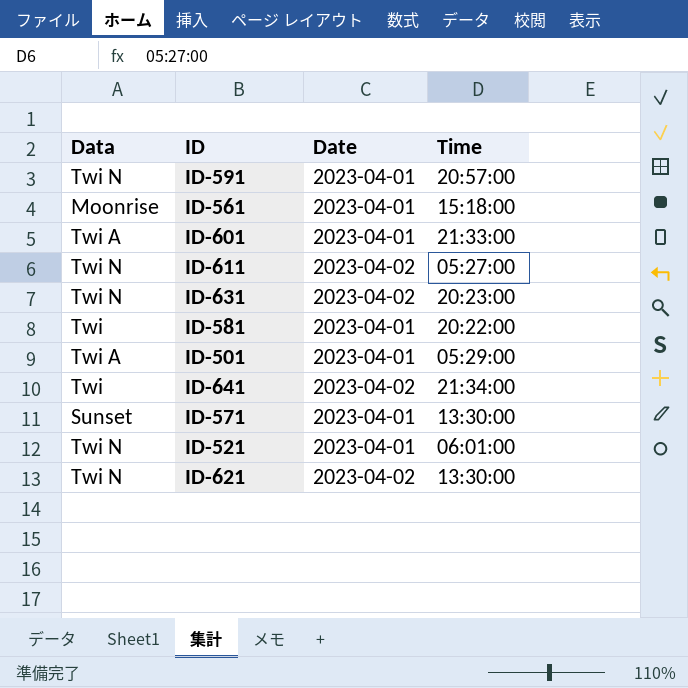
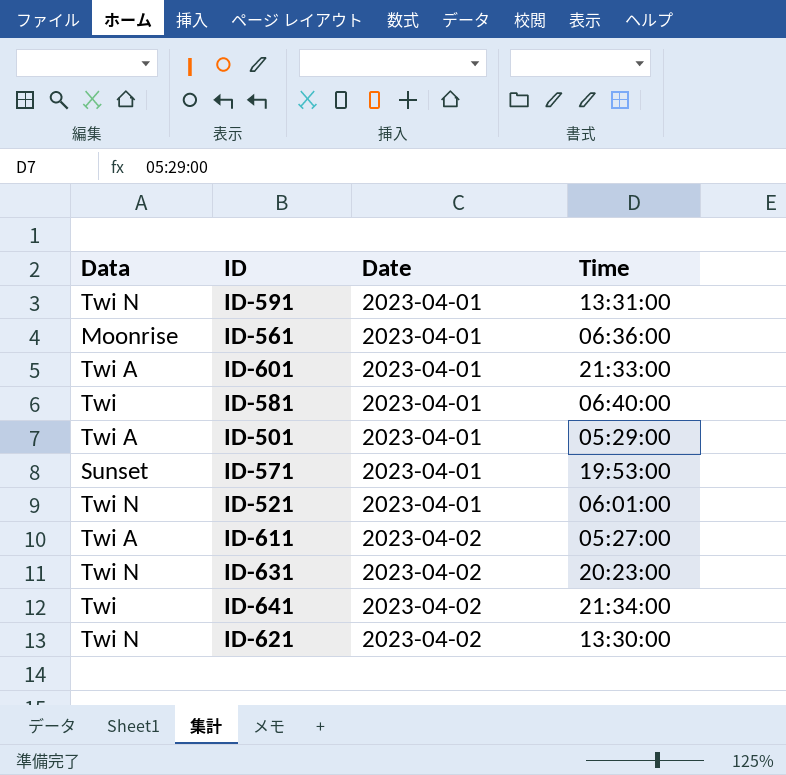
row order: none -> Date ascending
ID-591 | Time: 20:57:00 -> 13:31:00
ID-561 | Time: 15:18:00 -> 06:36:00
ID-581 | Time: 20:22:00 -> 06:40:00
ID-571 | Time: 13:30:00 -> 19:53:00
ID-611 | Data: Twi N -> Twi A

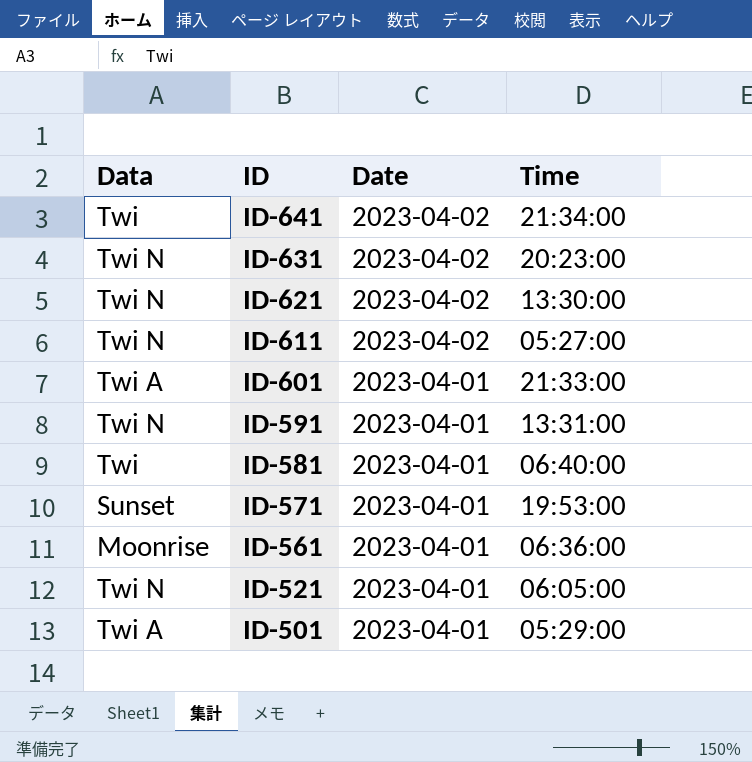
row order: Date ascending -> ID descending
ID-611 | Data: Twi A -> Twi N
ID-521 | Time: 06:01:00 -> 06:05:00

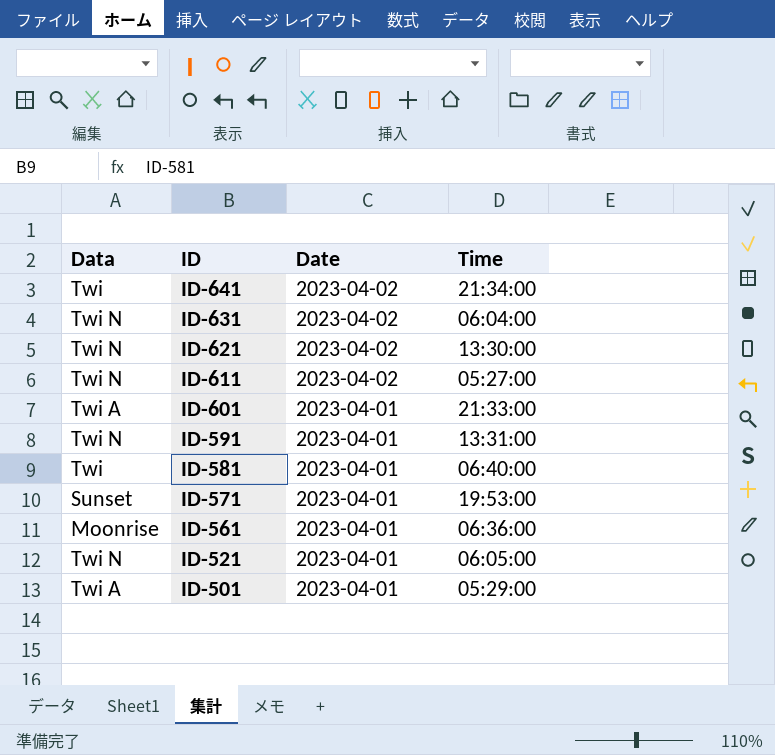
ID-631 | Time: 20:23:00 -> 06:04:00

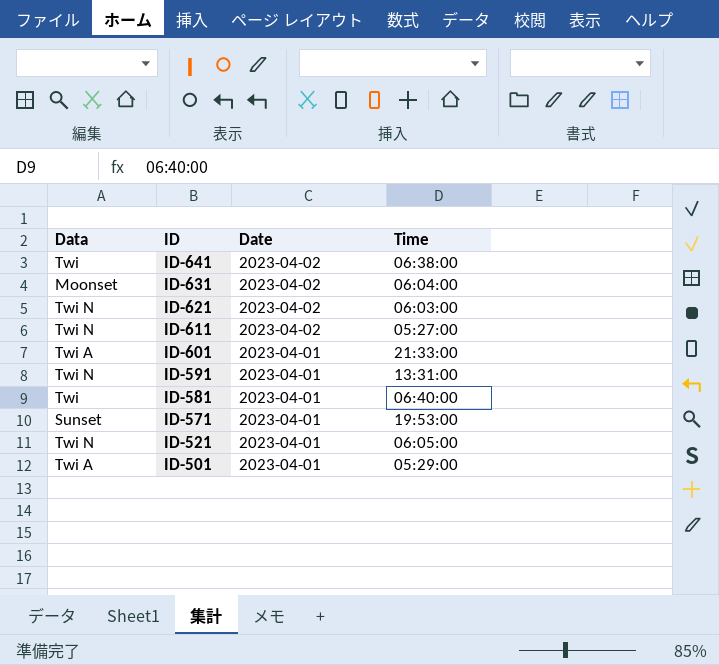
row ID-561: Moonrise | 2023-04-01 | 06:36:00 -> none
ID-641 | Time: 21:34:00 -> 06:38:00
ID-631 | Data: Twi N -> Moonset
ID-621 | Time: 13:30:00 -> 06:03:00

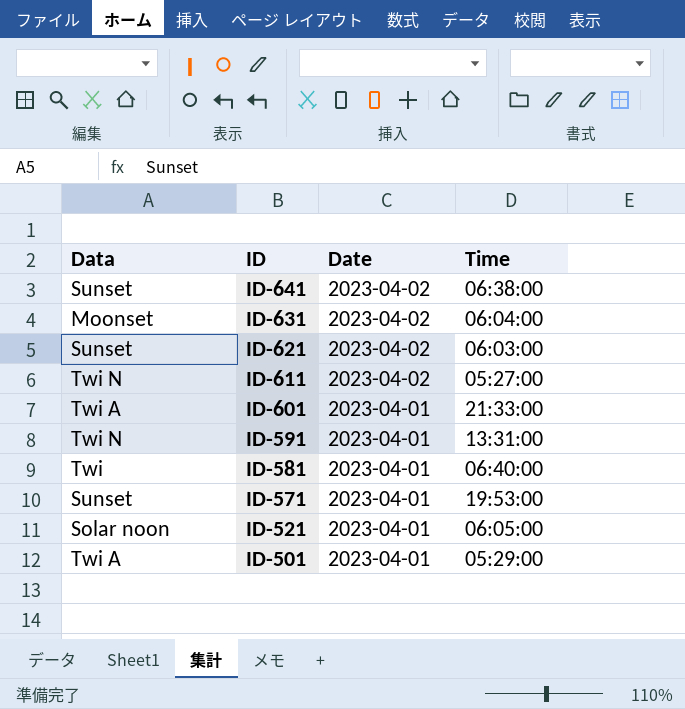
ID-641 | Data: Twi -> Sunset
ID-621 | Data: Twi N -> Sunset
ID-521 | Data: Twi N -> Solar noon

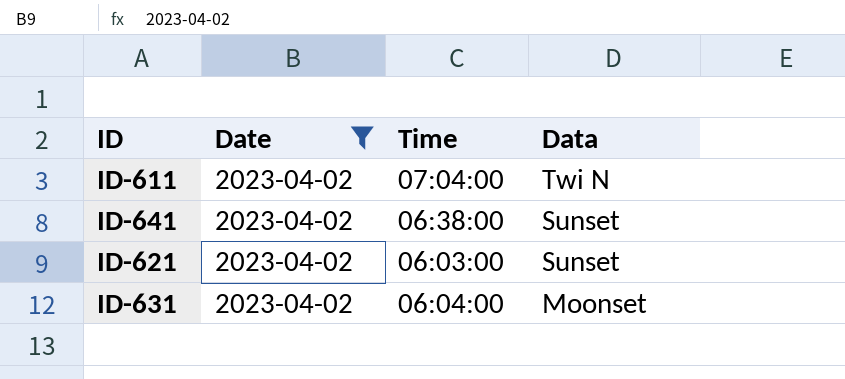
filter: none -> Date = 2023-04-02
row order: ID descending -> Data descending
column Data | position: 1 -> 4
ID-611 | Time: 05:27:00 -> 07:04:00

